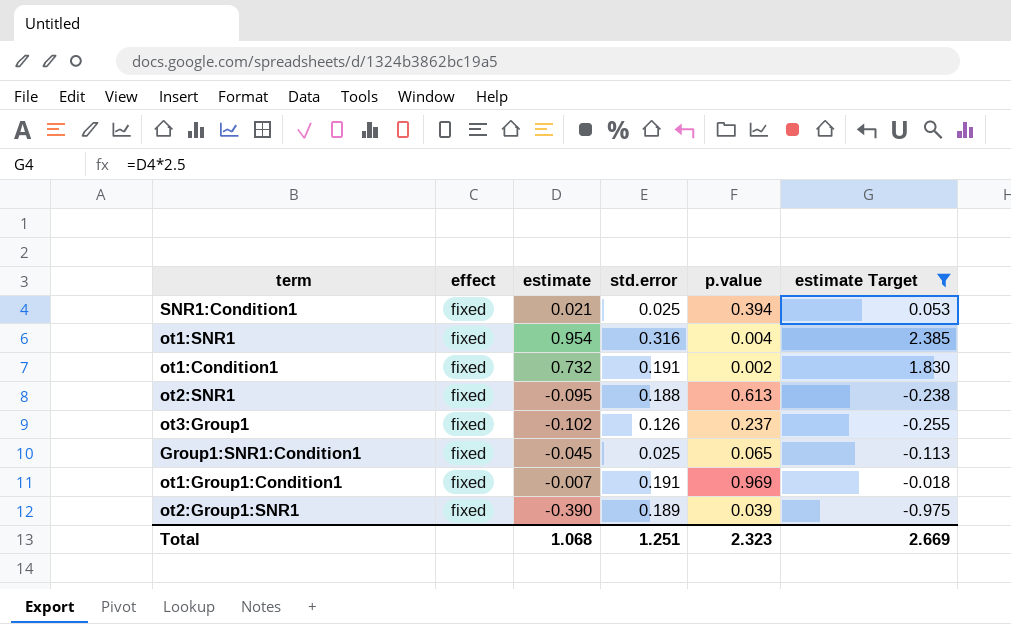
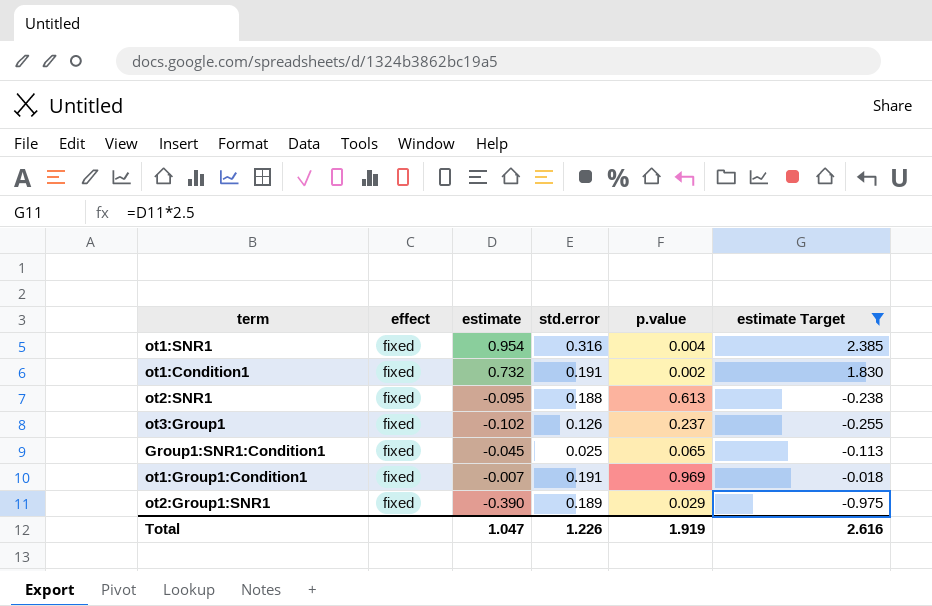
row SNR1:Condition1: fixed | 0.021 | 0.025 | 0.394 | 0.053 -> none
ot2:Group1:SNR1 | p.value: 0.039 -> 0.029
Total | estimate: 1.068 -> 1.047
Total | std.error: 1.251 -> 1.226
Total | p.value: 2.323 -> 1.919
Total | estimate Target: 2.669 -> 2.616

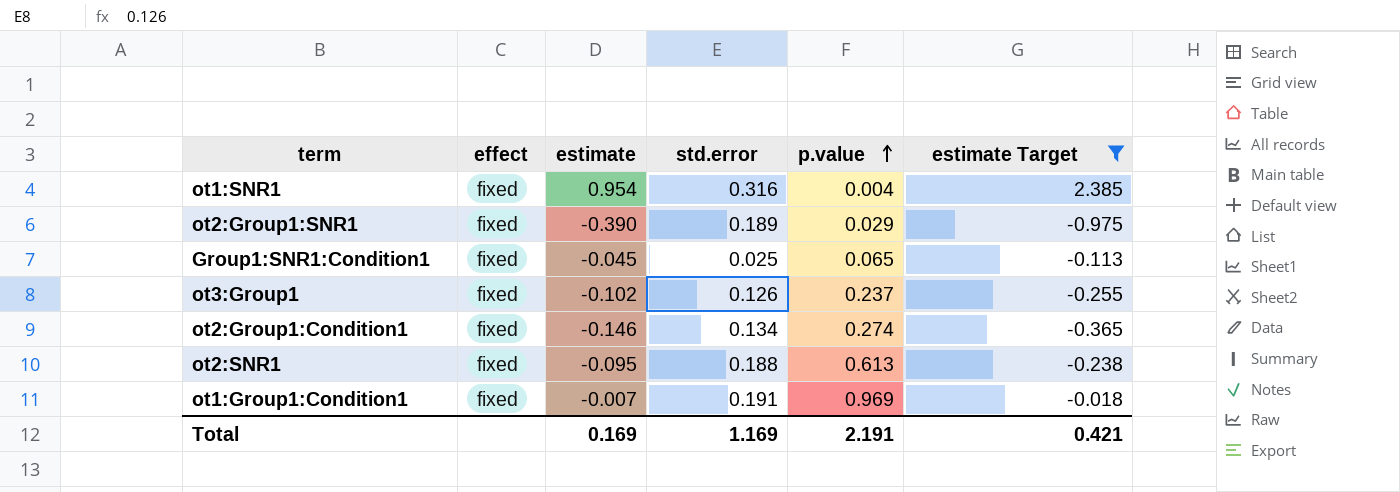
row order: none -> p.value ascending
row ot1:Condition1: fixed | 0.732 | 0.191 | 0.002 | 1.830 -> none
row ot2:Group1:Condition1: none -> fixed | -0.146 | 0.134 | 0.274 | -0.365
Total | estimate: 1.047 -> 0.169
Total | std.error: 1.226 -> 1.169
Total | p.value: 1.919 -> 2.191
Total | estimate Target: 2.616 -> 0.421

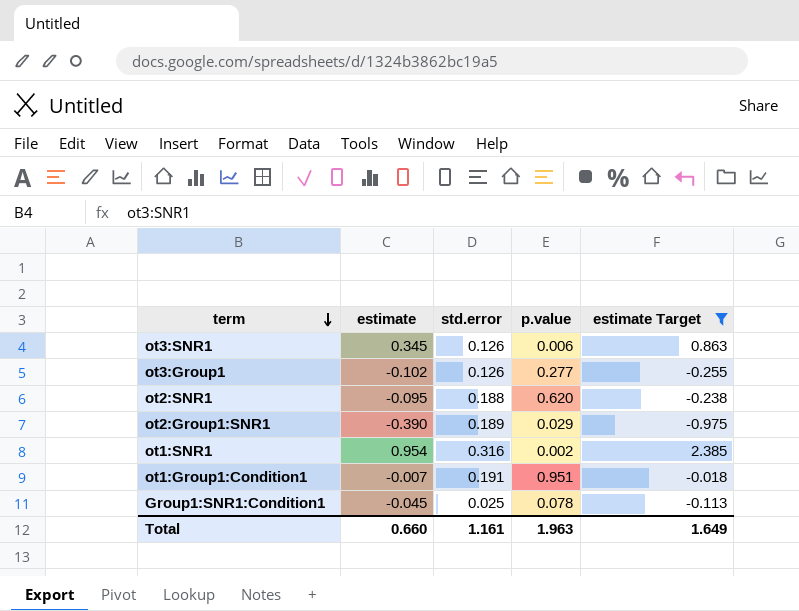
row order: p.value ascending -> term descending
column effect | position: 2 -> none
row ot2:Group1:Condition1: fixed | -0.146 | 0.134 | 0.274 | -0.365 -> none
row ot3:SNR1: none -> 0.345 | 0.126 | 0.006 | 0.863
ot3:Group1 | p.value: 0.237 -> 0.277
ot2:SNR1 | p.value: 0.613 -> 0.620
ot1:SNR1 | p.value: 0.004 -> 0.002
ot1:Group1:Condition1 | p.value: 0.969 -> 0.951
Group1:SNR1:Condition1 | p.value: 0.065 -> 0.078
Total | estimate: 0.169 -> 0.660
Total | std.error: 1.169 -> 1.161
Total | p.value: 2.191 -> 1.963
Total | estimate Target: 0.421 -> 1.649

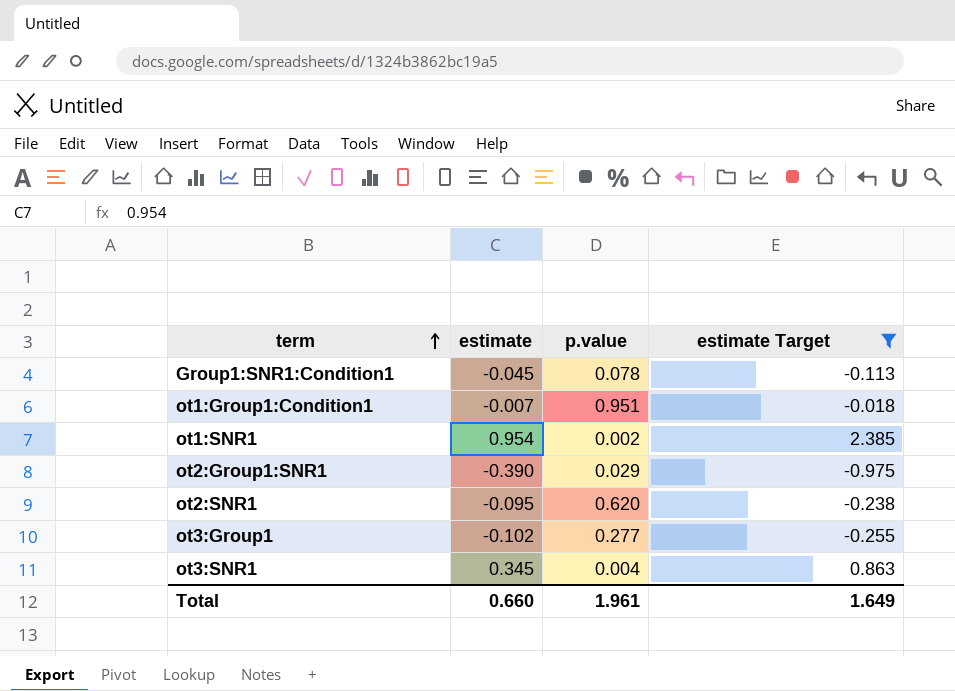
row order: term descending -> term ascending
column std.error | position: 3 -> none
ot3:SNR1 | p.value: 0.006 -> 0.004
Total | p.value: 1.963 -> 1.961

